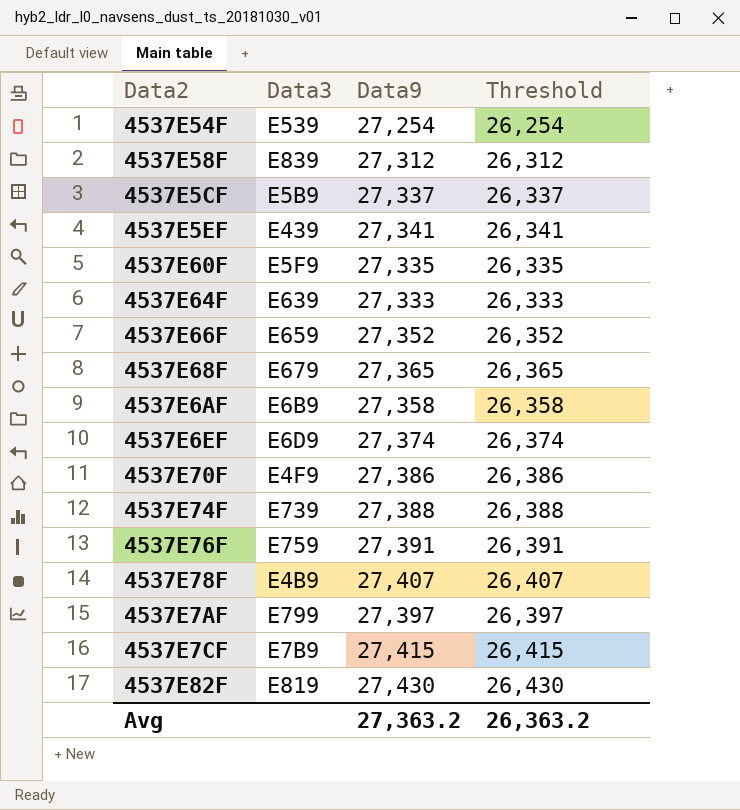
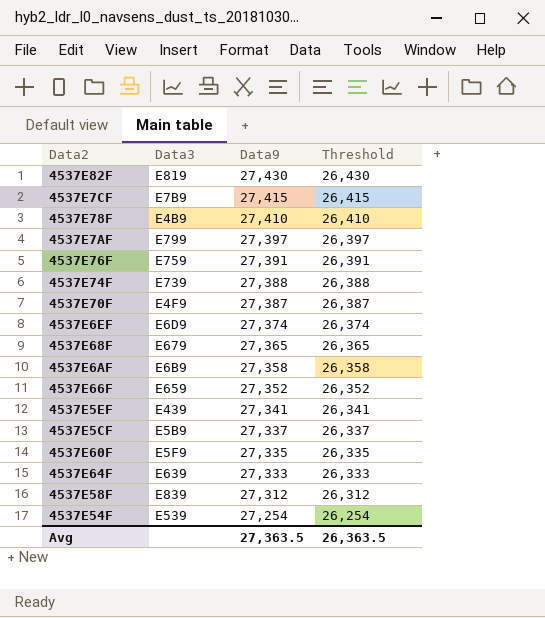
row order: none -> Data9 descending
4537E78F | Data9: 27,407 -> 27,410
4537E78F | Threshold: 26,407 -> 26,410
4537E70F | Data9: 27,386 -> 27,387
4537E70F | Threshold: 26,386 -> 26,387
Avg | Data9: 27,363.2 -> 27,363.5
Avg | Threshold: 26,363.2 -> 26,363.5

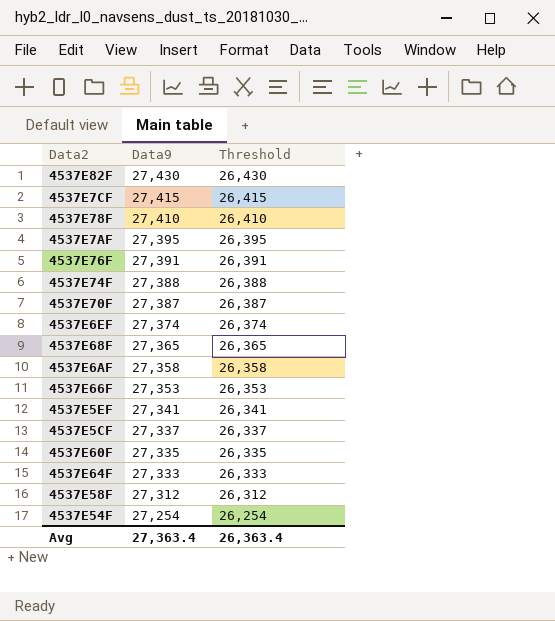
column Data3 | position: 2 -> none
4537E7AF | Data9: 27,397 -> 27,395
4537E7AF | Threshold: 26,397 -> 26,395
4537E66F | Data9: 27,352 -> 27,353
4537E66F | Threshold: 26,352 -> 26,353
Avg | Data9: 27,363.5 -> 27,363.4
Avg | Threshold: 26,363.5 -> 26,363.4

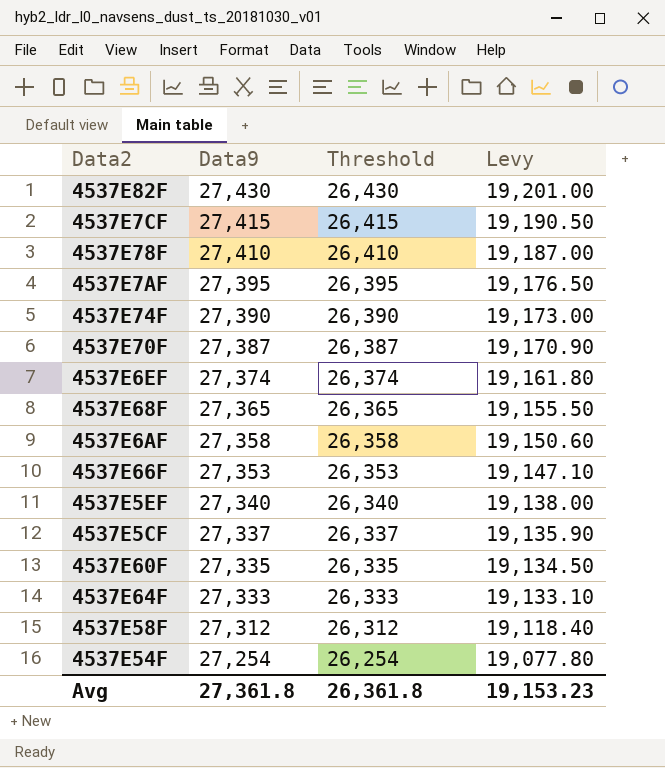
column Levy | formula: none -> [Data9] * 0.7
row 4537E76F: 27,391 | 26,391 -> none
4537E74F | Data9: 27,388 -> 27,390
4537E74F | Threshold: 26,388 -> 26,390
4537E5EF | Data9: 27,341 -> 27,340
4537E5EF | Threshold: 26,341 -> 26,340
Avg | Data9: 27,363.4 -> 27,361.8
Avg | Threshold: 26,363.4 -> 26,361.8

